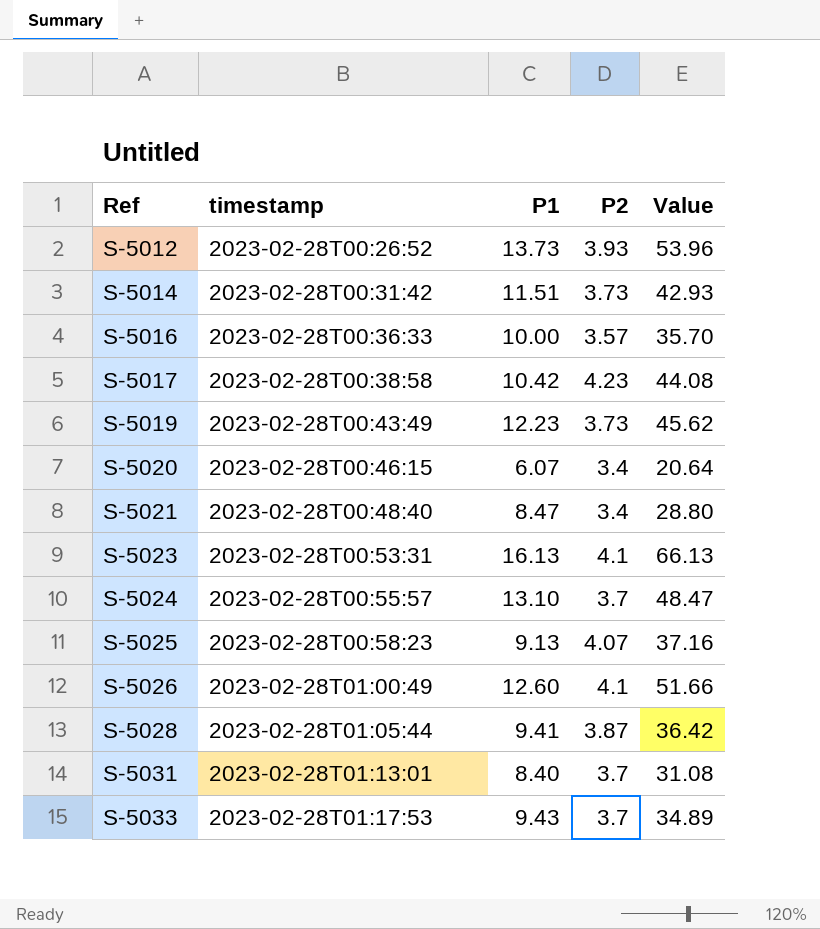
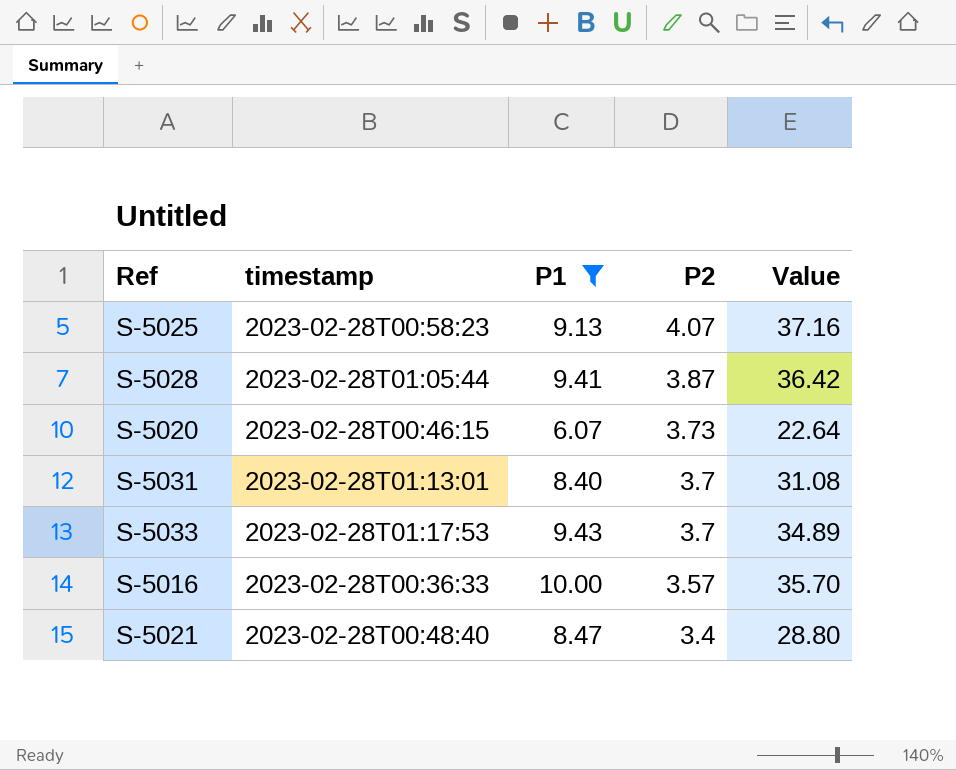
filter: none -> P1 <= 10.00
row order: Ref ascending -> P2 descending
S-5020 | P2: 3.4 -> 3.73
S-5020 | Value: 20.64 -> 22.64

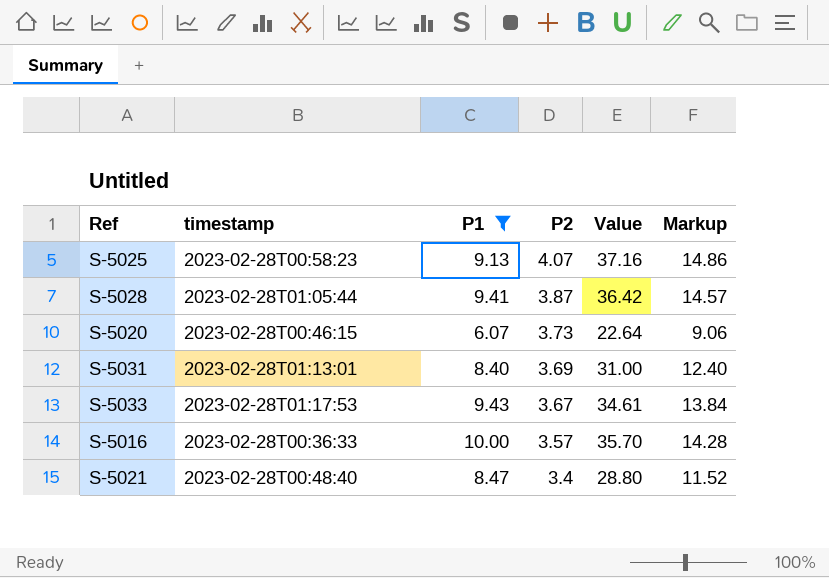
column Markup | formula: none -> [Value] * 0.4
S-5031 | P2: 3.7 -> 3.69
S-5031 | Value: 31.08 -> 31.00
S-5033 | P2: 3.7 -> 3.67
S-5033 | Value: 34.89 -> 34.61

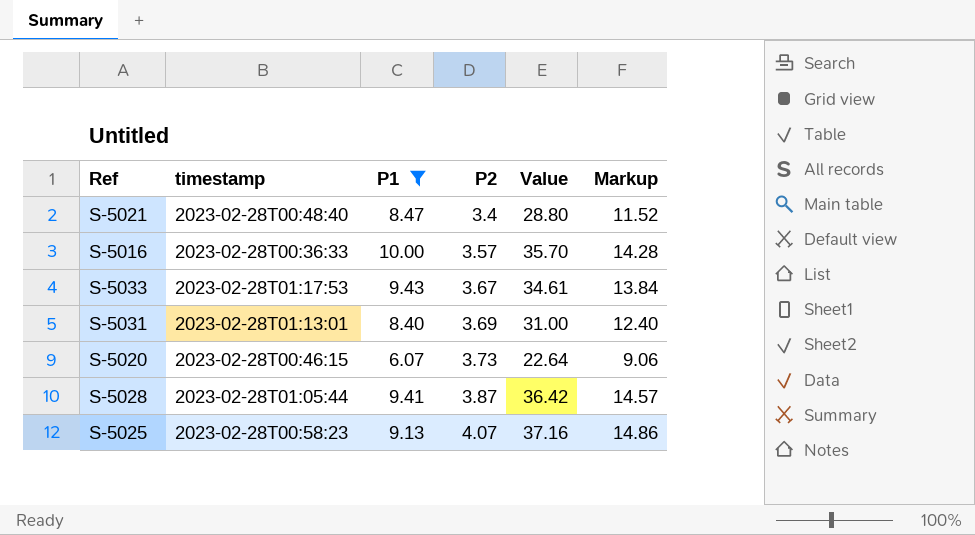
row order: P2 descending -> P2 ascending

